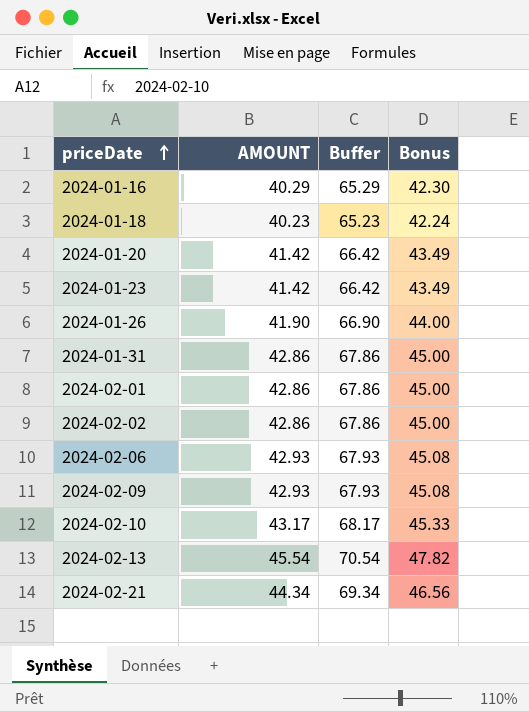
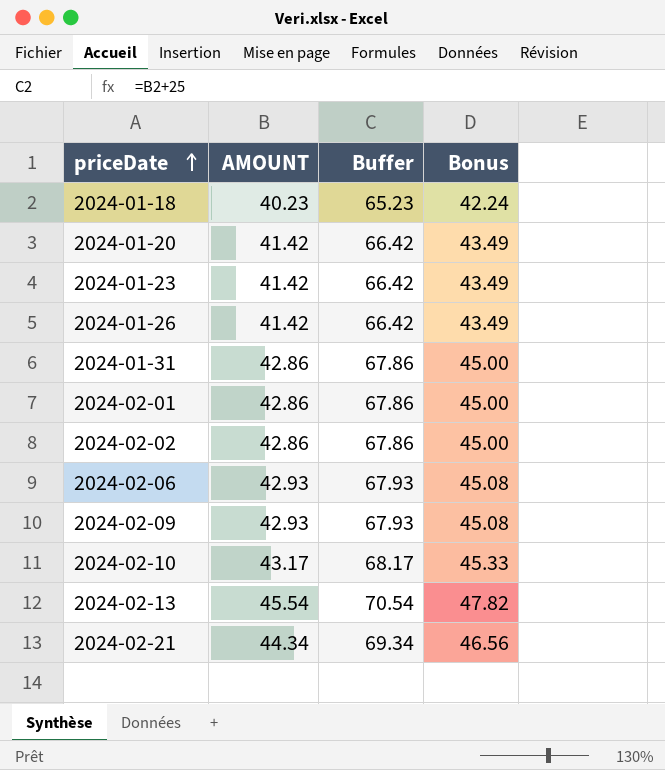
row 2024-01-16: 40.29 | 65.29 | 42.30 -> none
2024-01-26 | AMOUNT: 41.90 -> 41.42
2024-01-26 | Buffer: 66.90 -> 66.42
2024-01-26 | Bonus: 44.00 -> 43.49

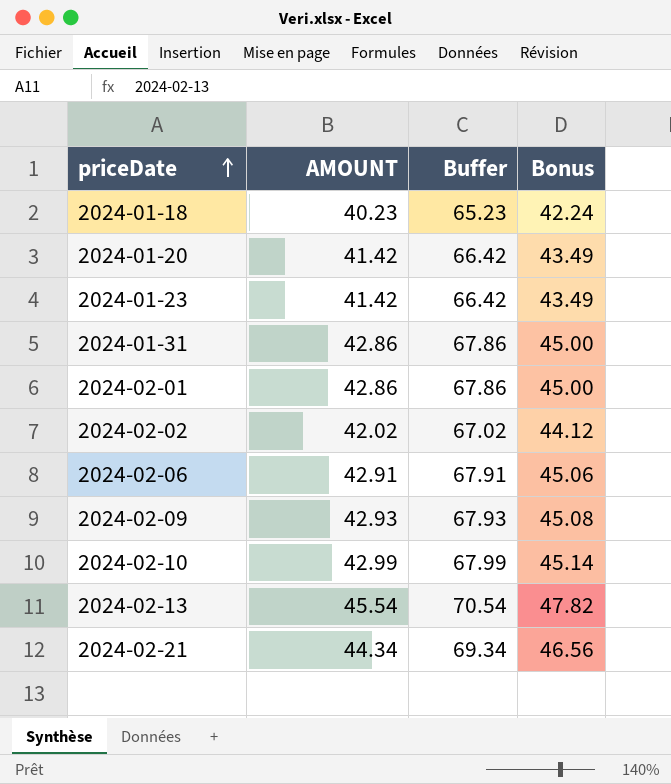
row 2024-01-26: 41.42 | 66.42 | 43.49 -> none
2024-02-02 | AMOUNT: 42.86 -> 42.02
2024-02-02 | Buffer: 67.86 -> 67.02
2024-02-02 | Bonus: 45.00 -> 44.12
2024-02-06 | AMOUNT: 42.93 -> 42.91
2024-02-06 | Buffer: 67.93 -> 67.91
2024-02-06 | Bonus: 45.08 -> 45.06
2024-02-10 | AMOUNT: 43.17 -> 42.99
2024-02-10 | Buffer: 68.17 -> 67.99
2024-02-10 | Bonus: 45.33 -> 45.14

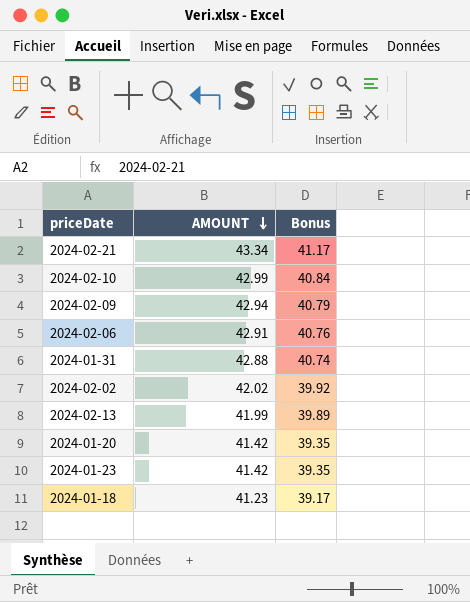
row order: priceDate ascending -> AMOUNT descending
column Buffer | formula: [AMOUNT] + 25 -> none
column Bonus | formula: [AMOUNT] * 1.05 -> [AMOUNT] * 0.95
row 2024-02-01: 42.86 | 67.86 | 45.00 -> none
2024-02-21 | AMOUNT: 44.34 -> 43.34
2024-02-09 | AMOUNT: 42.93 -> 42.94
2024-01-31 | AMOUNT: 42.86 -> 42.88
2024-02-13 | AMOUNT: 45.54 -> 41.99
2024-01-18 | AMOUNT: 40.23 -> 41.23

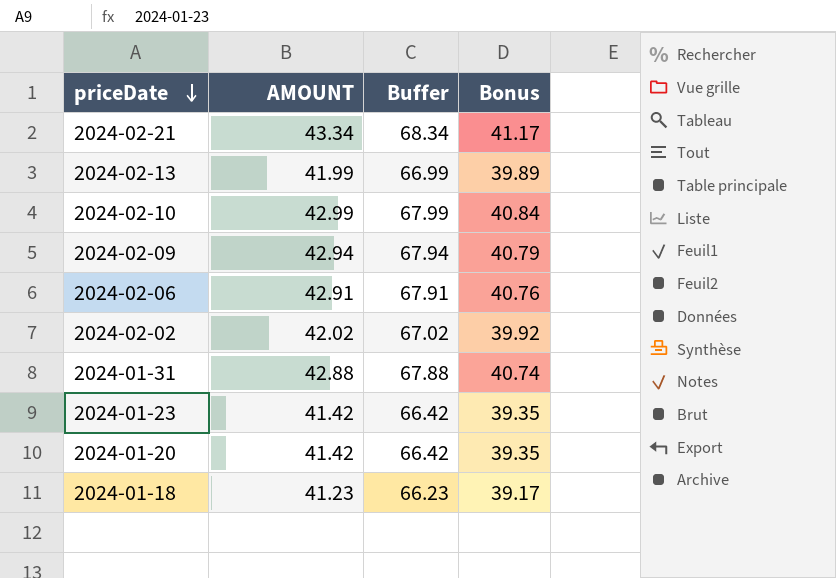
row order: AMOUNT descending -> priceDate descending
column Buffer | formula: none -> [AMOUNT] + 25

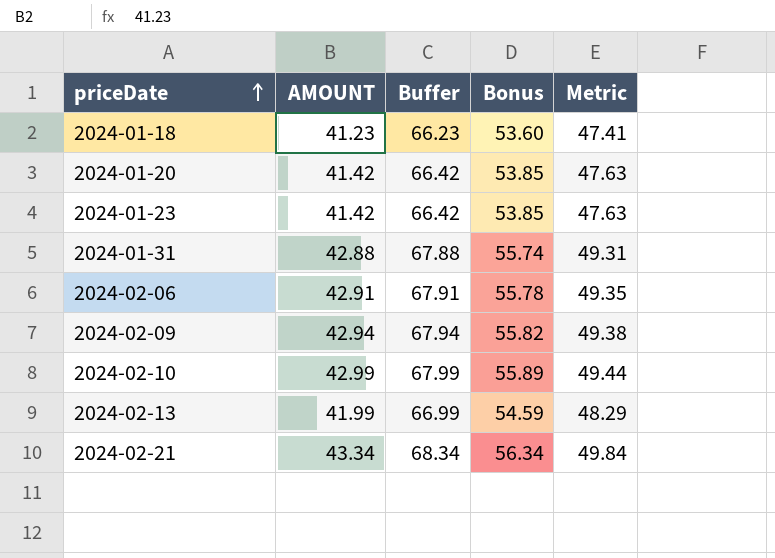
row order: priceDate descending -> priceDate ascending
column Bonus | formula: [AMOUNT] * 0.95 -> [AMOUNT] * 1.3
column Metric | formula: none -> [AMOUNT] * 1.15
row 2024-02-02: 42.02 | 67.02 | 39.92 -> none

